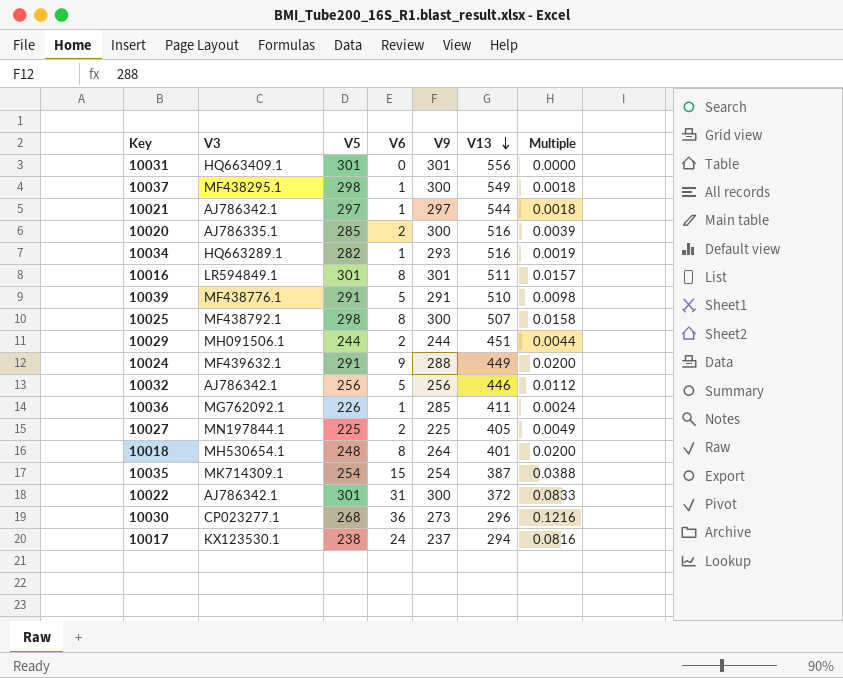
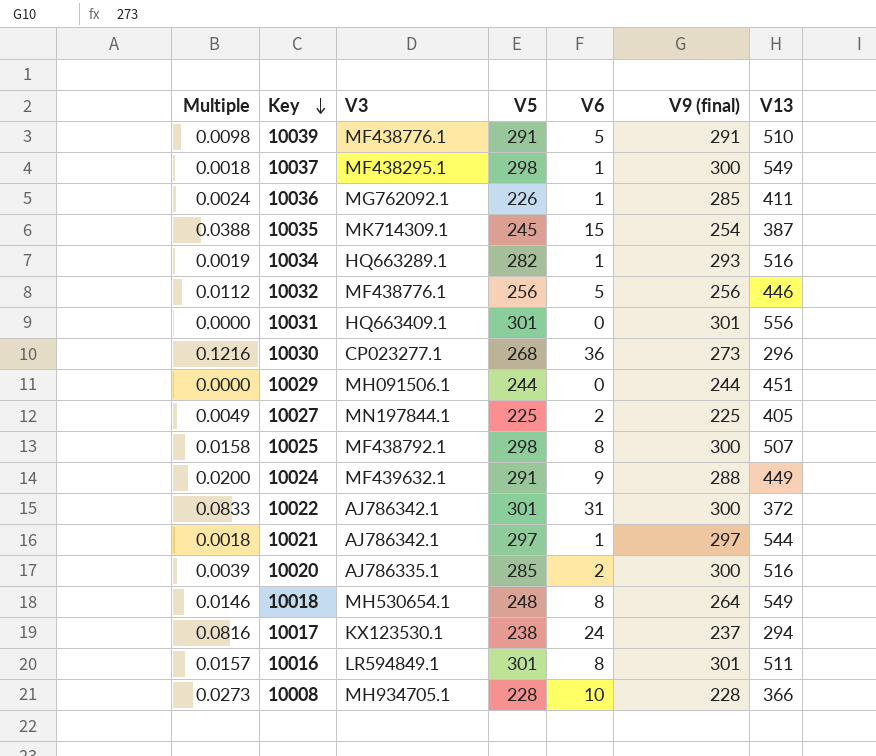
row order: V13 descending -> Key descending
column Multiple | position: 7 -> 1
column name: V9 -> V9 (final)
10035 | V5: 254 -> 245
10032 | V3: AJ786342.1 -> MF438776.1
10029 | Multiple: 0.0044 -> 0.0000
10029 | V6: 2 -> 0
10018 | Multiple: 0.0200 -> 0.0146
10018 | V13: 401 -> 549
row 10008: none -> 0.0273 | MH934705.1 | 228 | 10 | 228 | 366

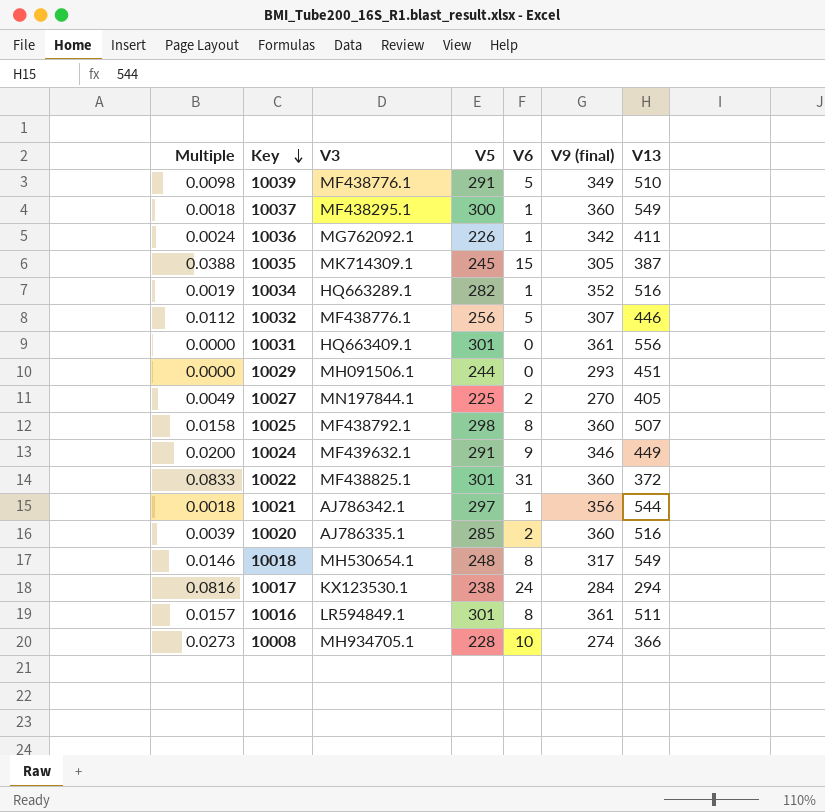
row 10030: 0.1216 | CP023277.1 | 268 | 36 | 273 | 296 -> none
10039 | V9 (final): 291 -> 349
10037 | V5: 298 -> 300
10037 | V9 (final): 300 -> 360
10036 | V9 (final): 285 -> 342
10035 | V9 (final): 254 -> 305
10034 | V9 (final): 293 -> 352
10032 | V9 (final): 256 -> 307
10031 | V9 (final): 301 -> 361
10029 | V9 (final): 244 -> 293
10027 | V9 (final): 225 -> 270
10025 | V9 (final): 300 -> 360
10024 | V9 (final): 288 -> 346
10022 | V3: AJ786342.1 -> MF438825.1
10022 | V9 (final): 300 -> 360
10021 | V9 (final): 297 -> 356
10020 | V9 (final): 300 -> 360
10018 | V9 (final): 264 -> 317
10017 | V9 (final): 237 -> 284
10016 | V9 (final): 301 -> 361
10008 | V9 (final): 228 -> 274

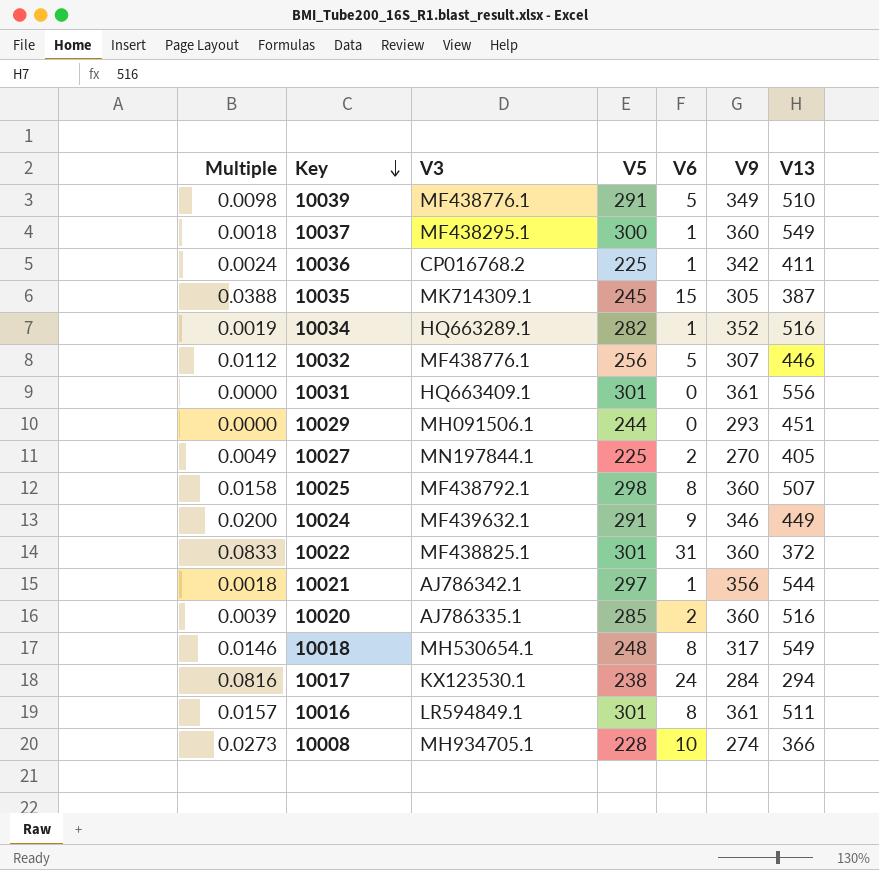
column name: V9 (final) -> V9
10036 | V3: MG762092.1 -> CP016768.2
10036 | V5: 226 -> 225

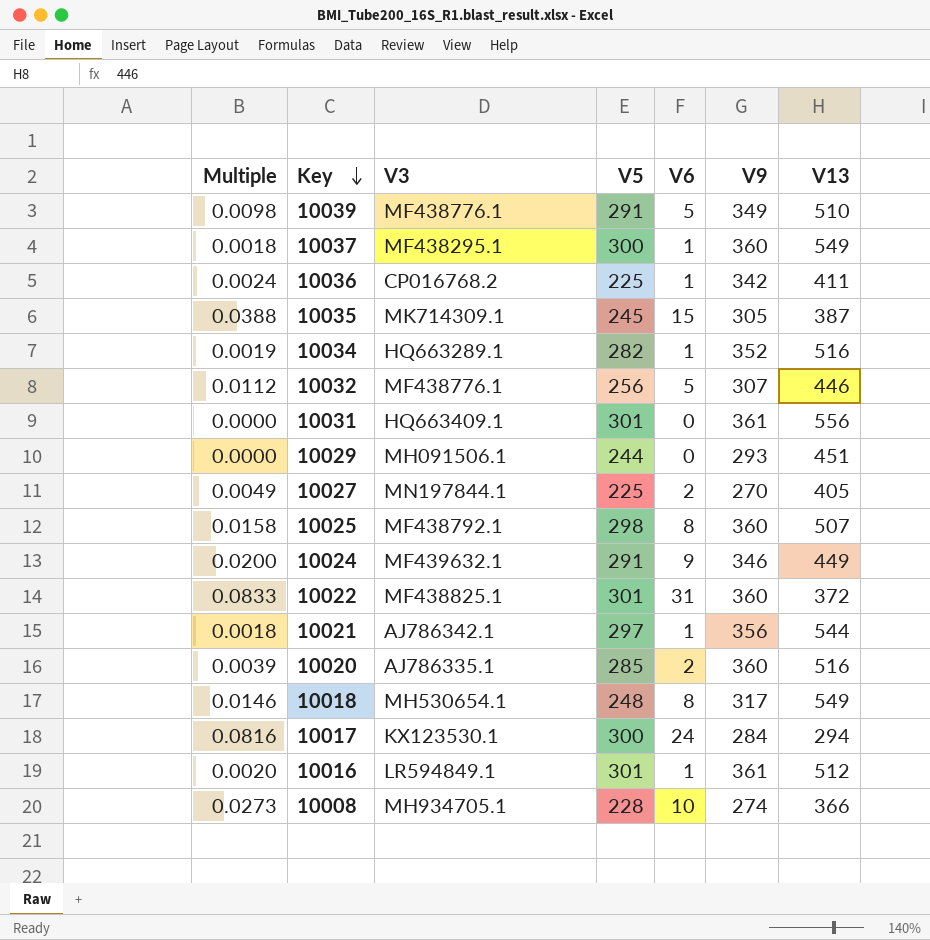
10017 | V5: 238 -> 300
10016 | Multiple: 0.0157 -> 0.0020
10016 | V6: 8 -> 1
10016 | V13: 511 -> 512

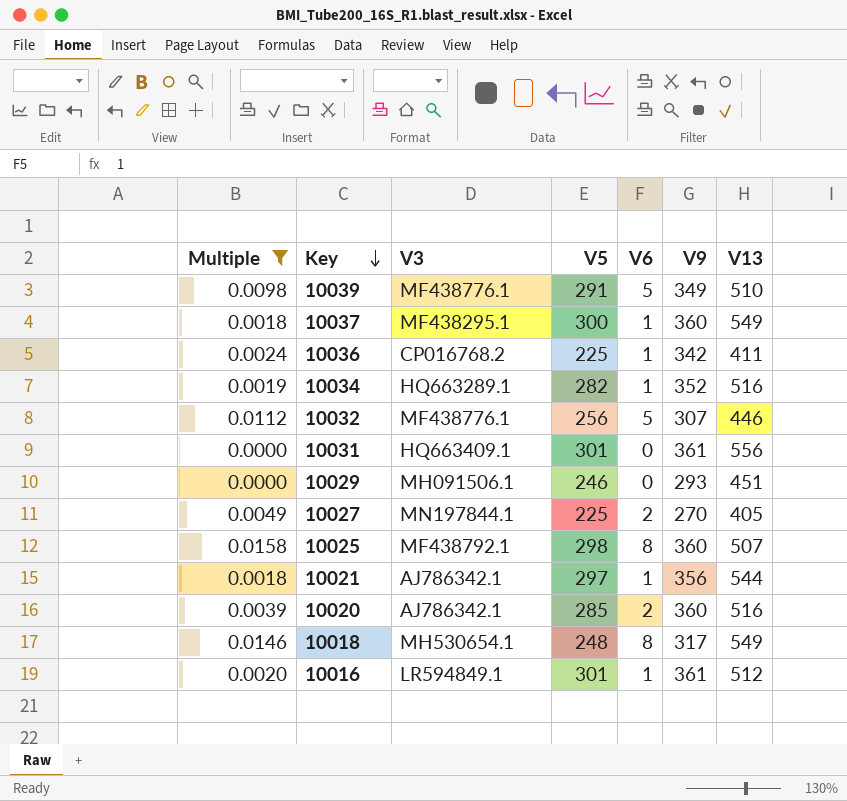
filter: none -> Multiple <= 0.0158
10029 | V5: 244 -> 246
10020 | V3: AJ786335.1 -> AJ786342.1

